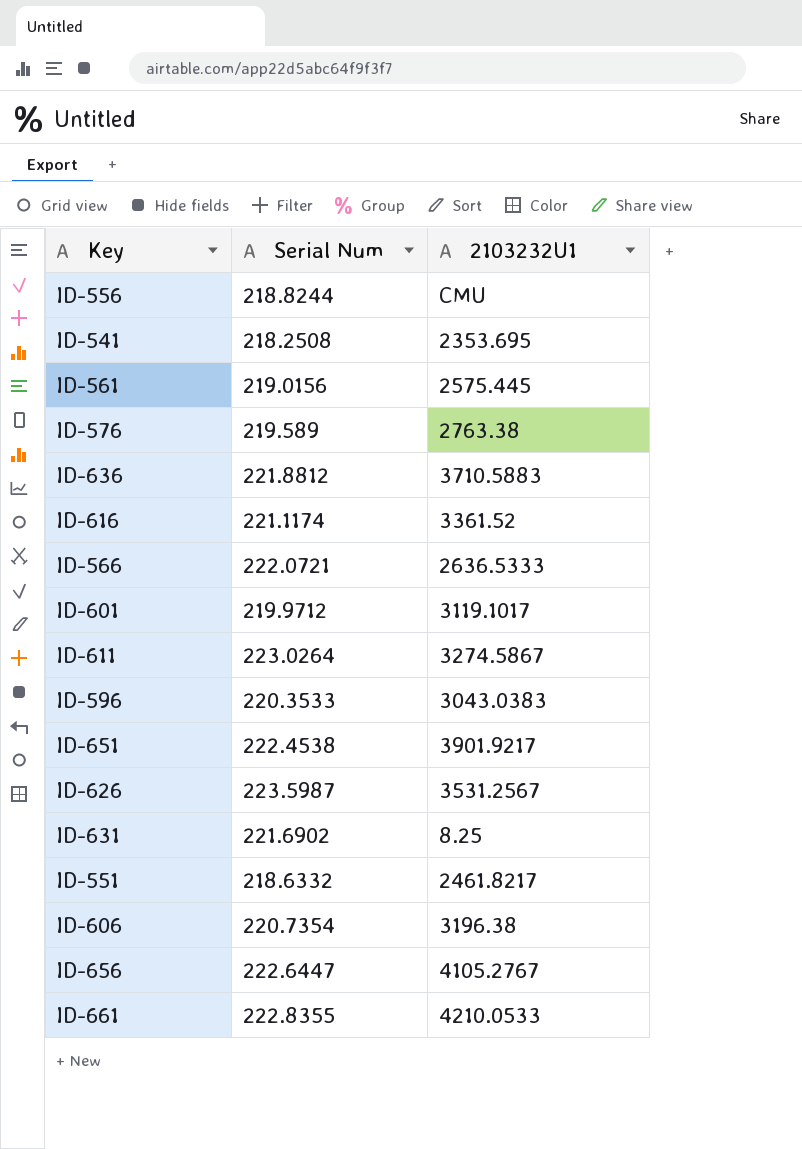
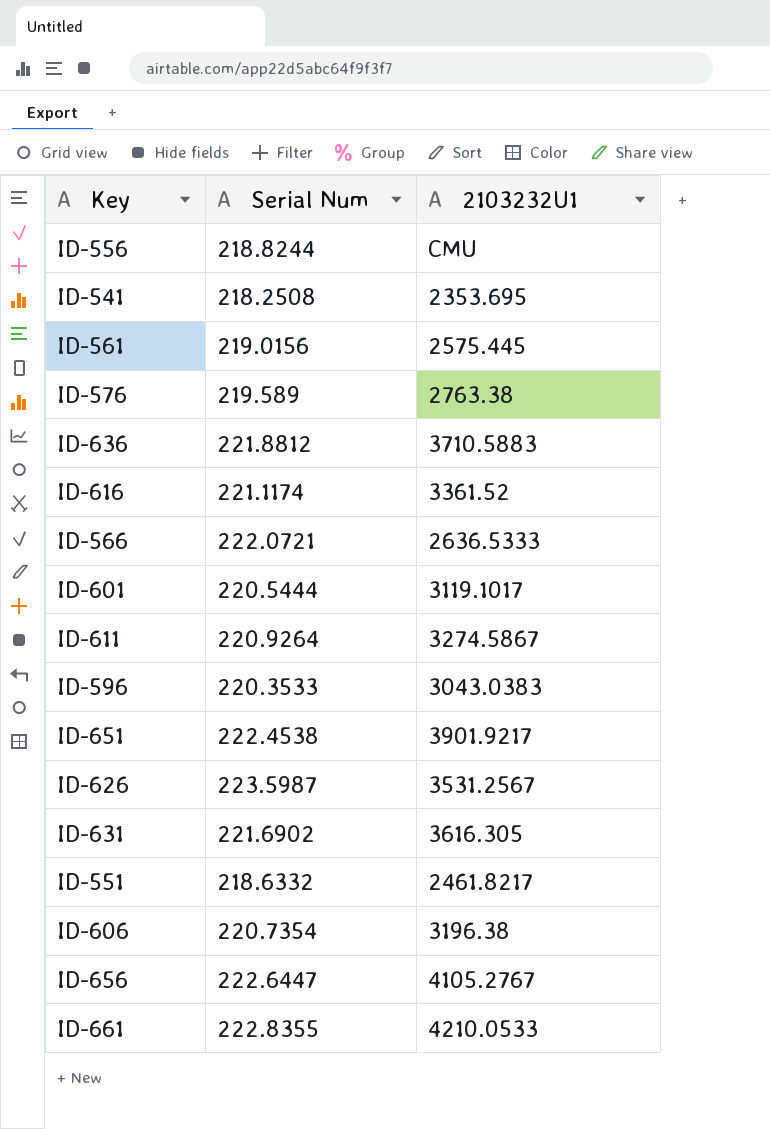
ID-601 | Serial Num: 219.9712 -> 220.5444
ID-611 | Serial Num: 223.0264 -> 220.9264
ID-631 | 2103232U1: 8.25 -> 3616.305

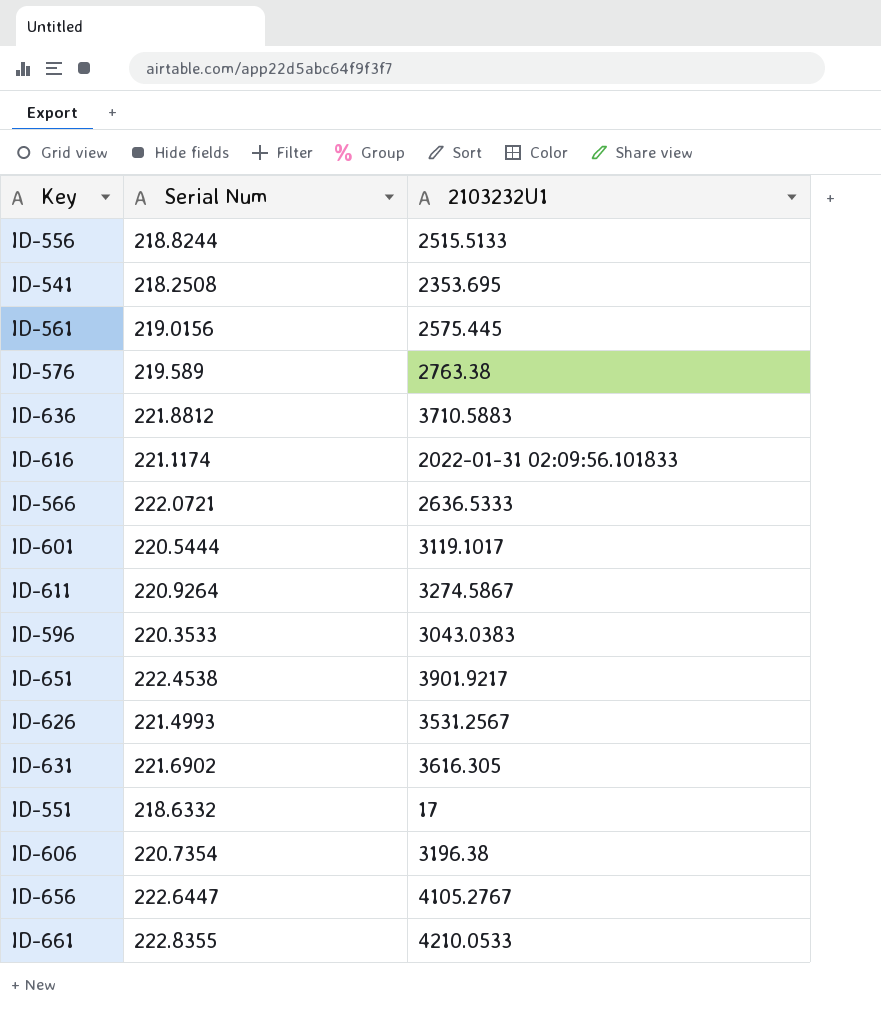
ID-556 | 2103232U1: CMU -> 2515.5133
ID-616 | 2103232U1: 3361.52 -> 2022-01-31 02:09:56.101833
ID-626 | Serial Num: 223.5987 -> 221.4993
ID-551 | 2103232U1: 2461.8217 -> 17

